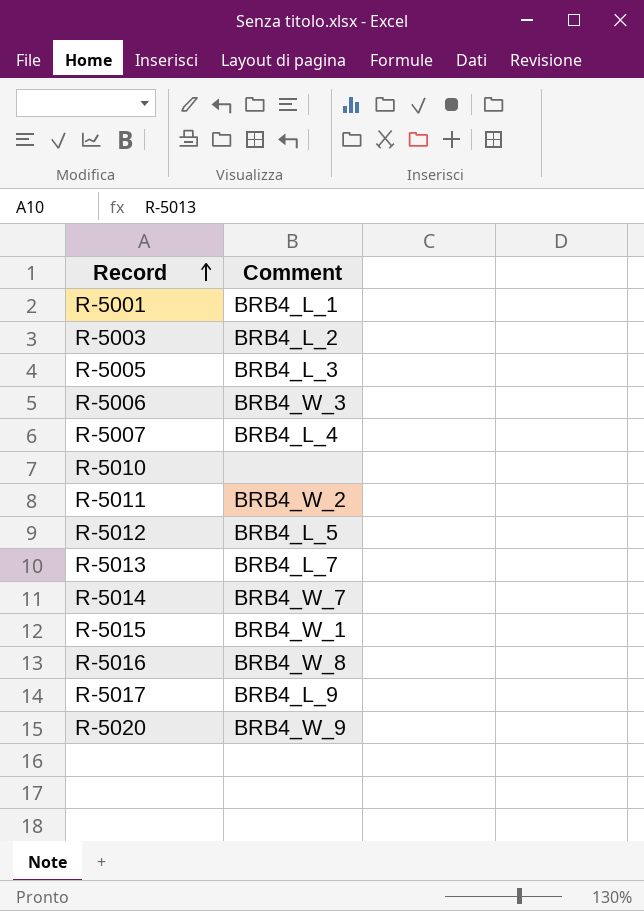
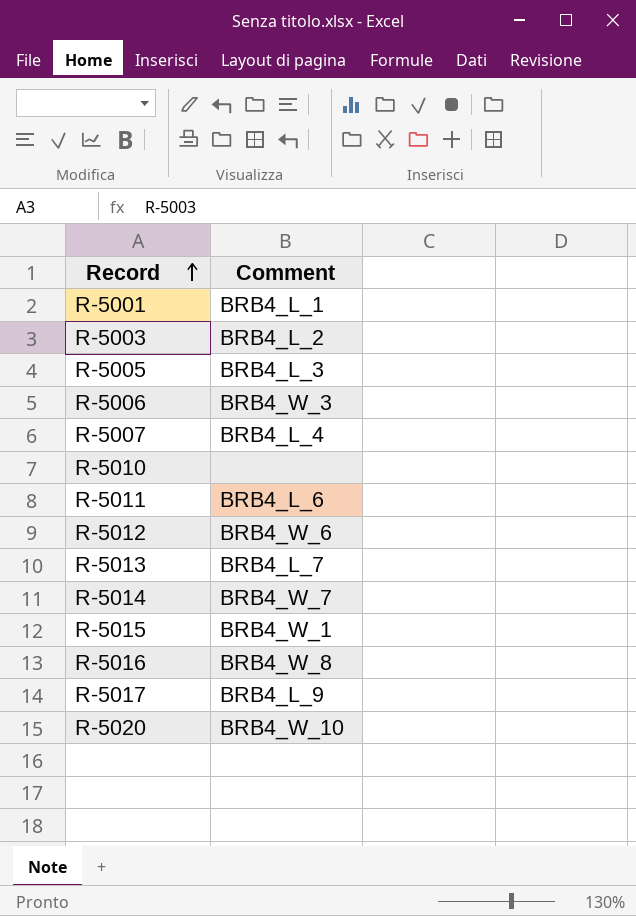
R-5011 | Comment: BRB4_W_2 -> BRB4_L_6
R-5012 | Comment: BRB4_L_5 -> BRB4_W_6
R-5020 | Comment: BRB4_W_9 -> BRB4_W_10

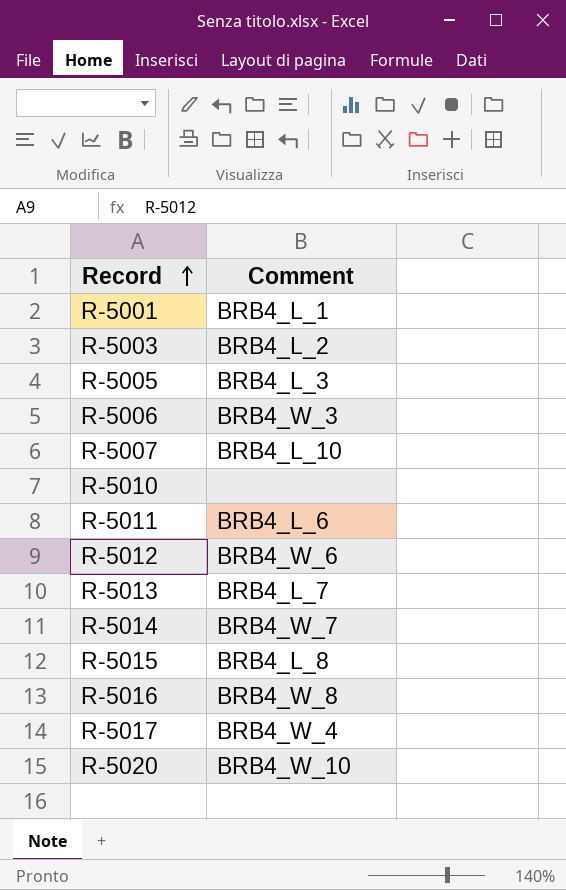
R-5007 | Comment: BRB4_L_4 -> BRB4_L_10
R-5015 | Comment: BRB4_W_1 -> BRB4_L_8
R-5017 | Comment: BRB4_L_9 -> BRB4_W_4

